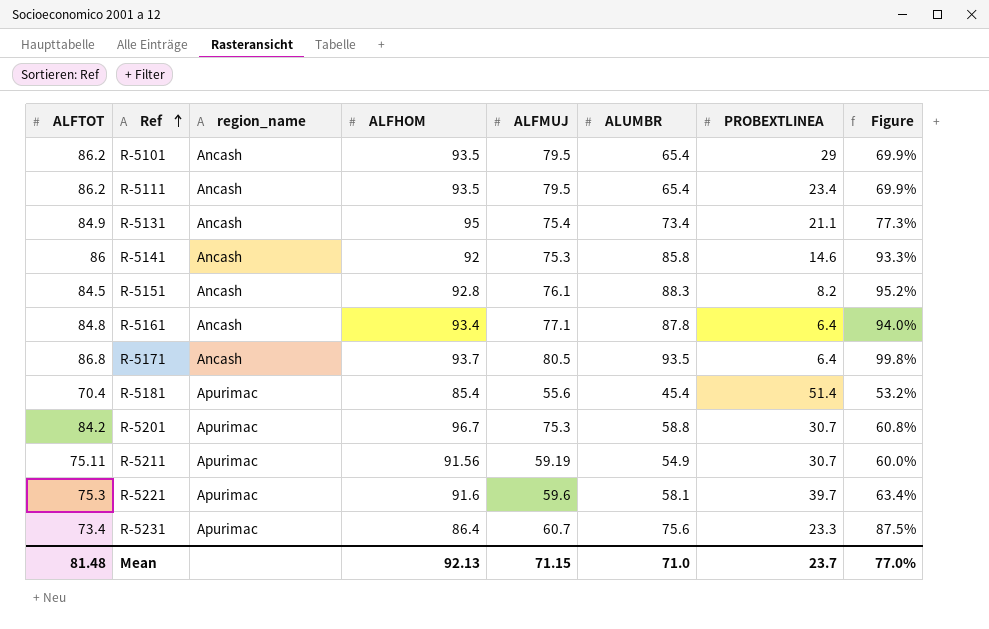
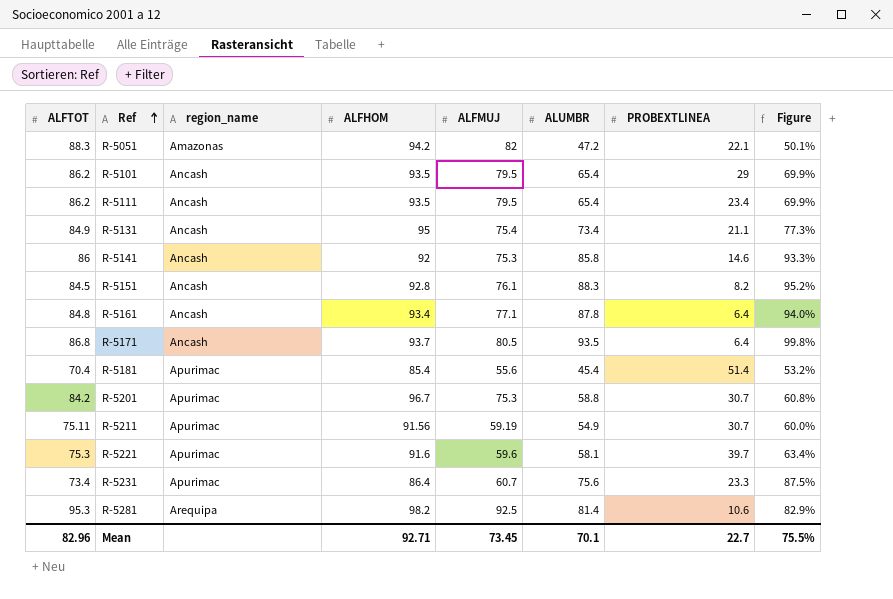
row R-5051: none -> 88.3 | Amazonas | 94.2 | 82 | 47.2 | 22.1 | 50.1%
row R-5281: none -> 95.3 | Arequipa | 98.2 | 92.5 | 81.4 | 10.6 | 82.9%
Mean | ALFTOT: 81.48 -> 82.96
Mean | ALFHOM: 92.13 -> 92.71
Mean | ALFMUJ: 71.15 -> 73.45
Mean | ALUMBR: 71.0 -> 70.1
Mean | PROBEXTLINEA: 23.7 -> 22.7
Mean | Figure: 77.0% -> 75.5%

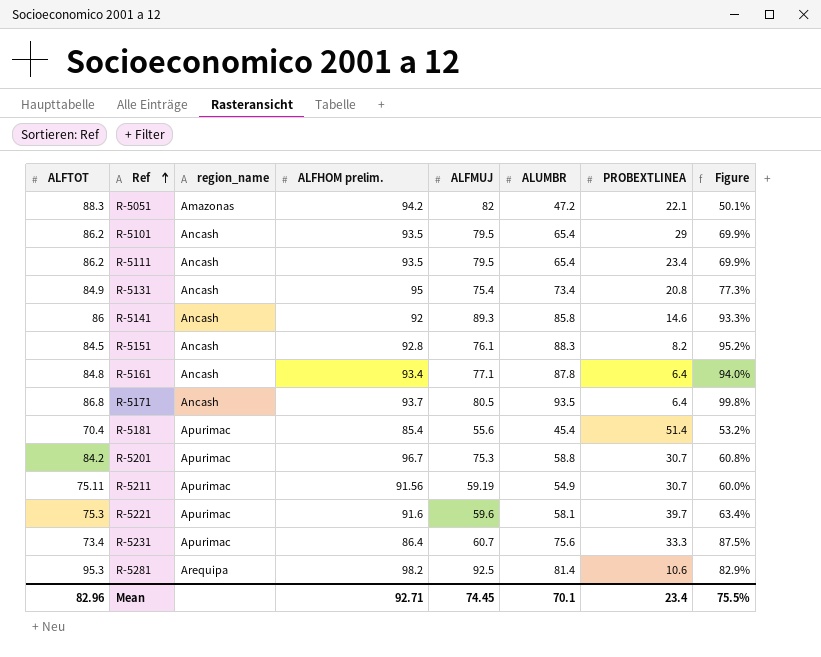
column name: ALFHOM -> ALFHOM prelim.
R-5131 | PROBEXTLINEA: 21.1 -> 20.8
R-5141 | ALFMUJ: 75.3 -> 89.3
R-5231 | PROBEXTLINEA: 23.3 -> 33.3
Mean | ALFMUJ: 73.45 -> 74.45
Mean | PROBEXTLINEA: 22.7 -> 23.4

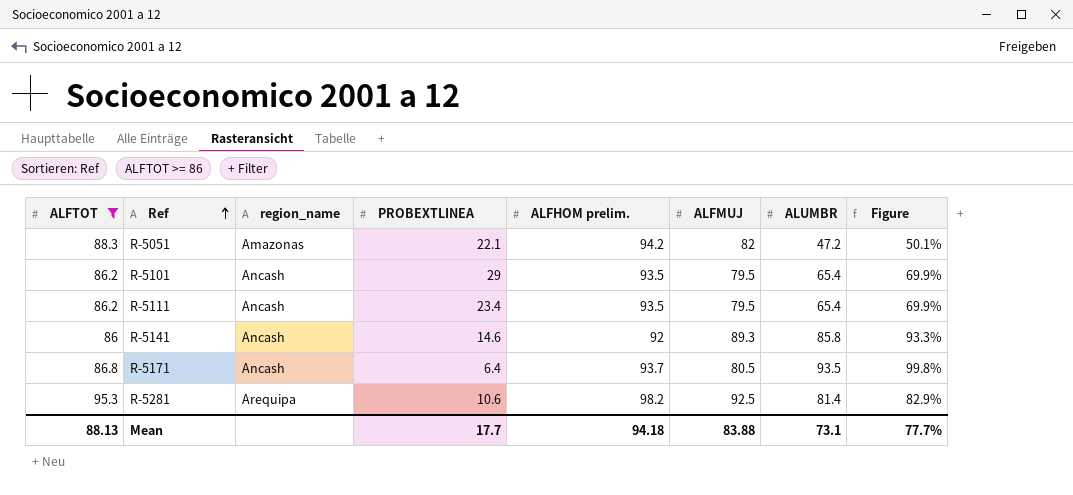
filter: none -> ALFTOT >= 86
column PROBEXTLINEA | position: 7 -> 4
Mean | ALFTOT: 82.96 -> 88.13
Mean | PROBEXTLINEA: 23.4 -> 17.7
Mean | ALFHOM prelim.: 92.71 -> 94.18
Mean | ALFMUJ: 74.45 -> 83.88
Mean | ALUMBR: 70.1 -> 73.1
Mean | Figure: 75.5% -> 77.7%

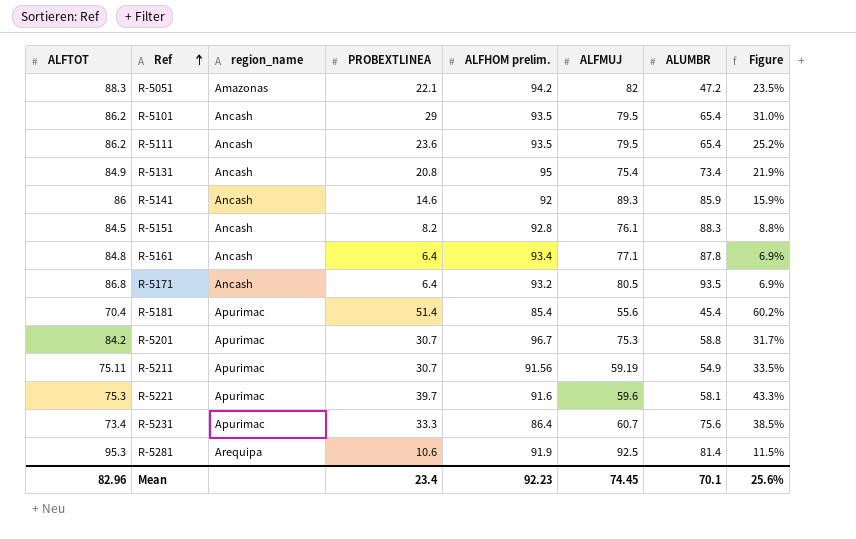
filter: ALFTOT >= 86 -> none
column Figure | formula: [ALUMBR] / [ALFHOM prelim.] -> [PROBEXTLINEA] / [ALFHOM prelim.]
R-5111 | PROBEXTLINEA: 23.4 -> 23.6
R-5141 | ALUMBR: 85.8 -> 85.9
R-5171 | ALFHOM prelim.: 93.7 -> 93.2
R-5281 | ALFHOM prelim.: 98.2 -> 91.9
Mean | ALFTOT: 88.13 -> 82.96
Mean | PROBEXTLINEA: 17.7 -> 23.4
Mean | ALFHOM prelim.: 94.18 -> 92.23
Mean | ALFMUJ: 83.88 -> 74.45
Mean | ALUMBR: 73.1 -> 70.1
Mean | Figure: 77.7% -> 25.6%

